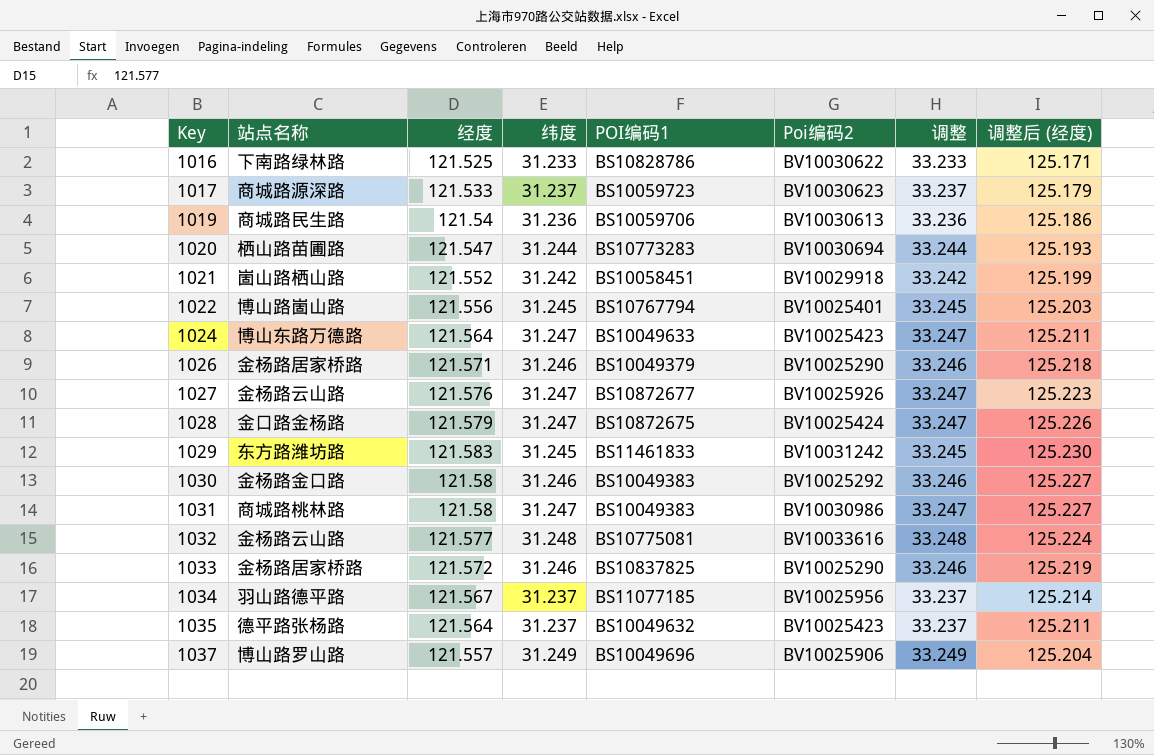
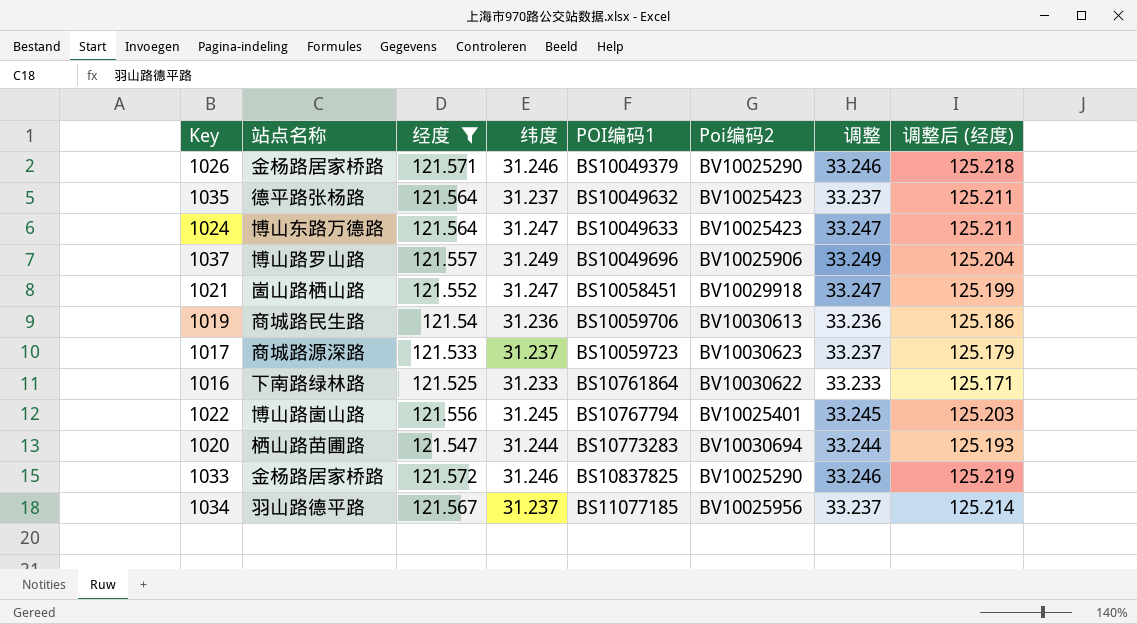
filter: none -> 经度 <= 121.572
row order: Key ascending -> POI编码1 ascending
1021 | 纬度: 31.242 -> 31.247
1021 | 调整: 33.242 -> 33.247
1016 | POI编码1: BS10828786 -> BS10761864

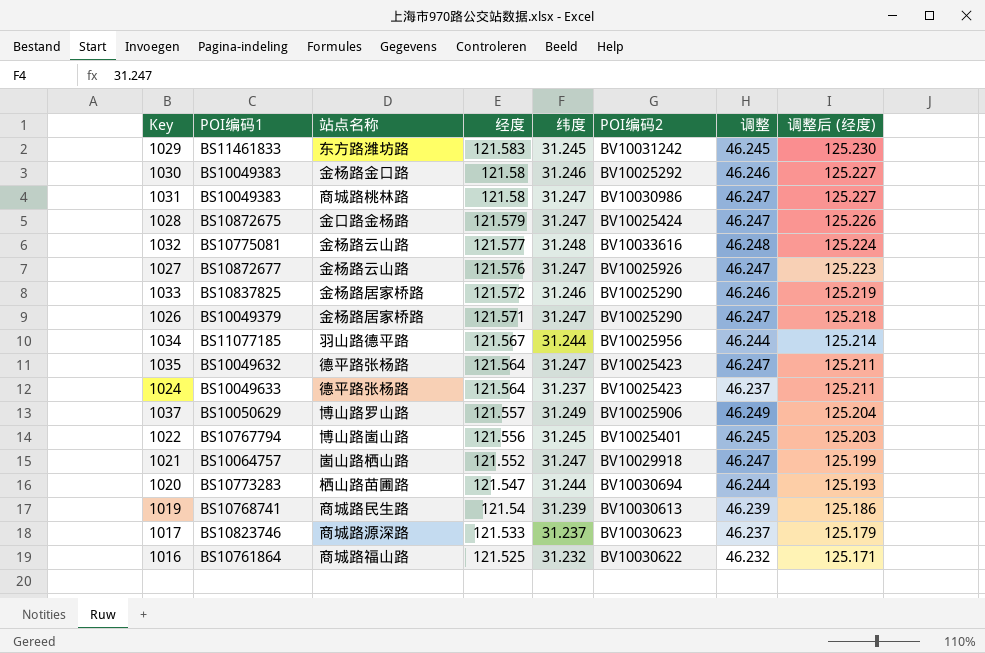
filter: 经度 <= 121.572 -> none
row order: POI编码1 ascending -> 经度 descending
column POI编码1 | position: 5 -> 2
column name: Poi编码2 -> POI编码2
column 调整 | formula: [纬度] + 2 -> [纬度] + 15
1026 | 纬度: 31.246 -> 31.247
1034 | 纬度: 31.237 -> 31.244
1035 | 纬度: 31.237 -> 31.247
1024 | 站点名称: 博山东路万德路 -> 德平路张杨路
1024 | 纬度: 31.247 -> 31.237
1037 | POI编码1: BS10049696 -> BS10050629
1021 | POI编码1: BS10058451 -> BS10064757
1019 | POI编码1: BS10059706 -> BS10768741
1019 | 纬度: 31.236 -> 31.239
1017 | POI编码1: BS10059723 -> BS10823746
1016 | 站点名称: 下南路绿林路 -> 商城路福山路
1016 | 纬度: 31.233 -> 31.232

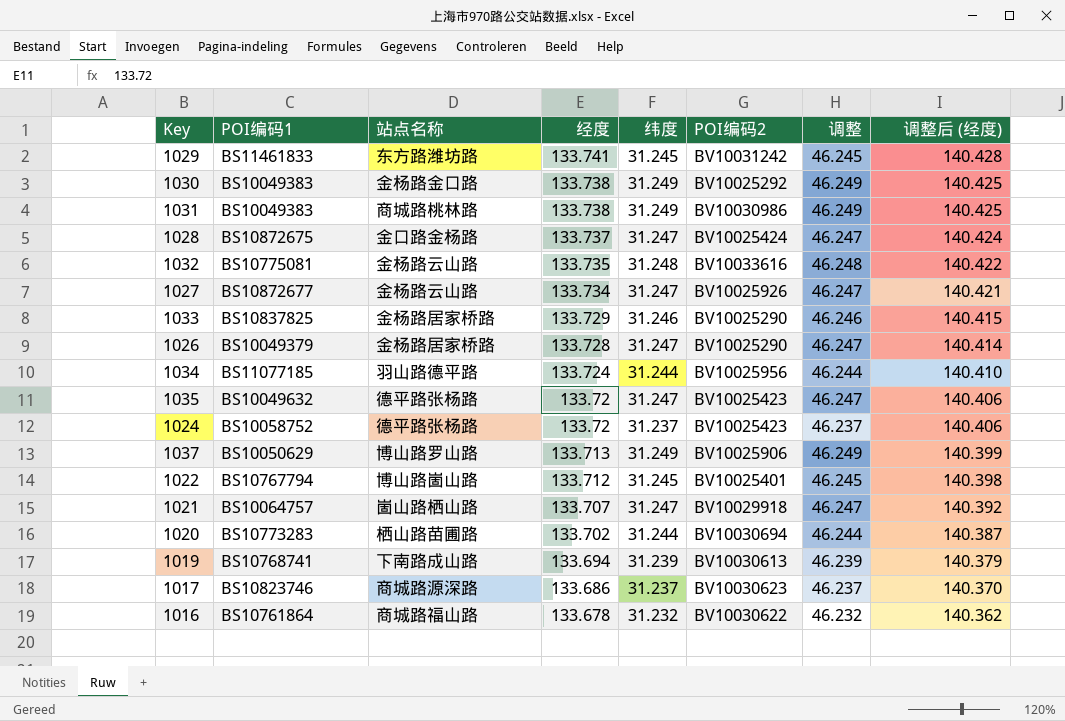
column 调整后 (经度) | formula: [经度] * 1.03 -> [经度] * 1.05
1029 | 经度: 121.583 -> 133.741
1030 | 经度: 121.58 -> 133.738
1030 | 纬度: 31.246 -> 31.249
1030 | 调整: 46.246 -> 46.249
1031 | 经度: 121.58 -> 133.738
1031 | 纬度: 31.247 -> 31.249
1031 | 调整: 46.247 -> 46.249
1028 | 经度: 121.579 -> 133.737
1032 | 经度: 121.577 -> 133.735
1027 | 经度: 121.576 -> 133.734
1033 | 经度: 121.572 -> 133.729
1026 | 经度: 121.571 -> 133.728
1034 | 经度: 121.567 -> 133.724
1035 | 经度: 121.564 -> 133.72
1024 | POI编码1: BS10049633 -> BS10058752
1024 | 经度: 121.564 -> 133.72
1037 | 经度: 121.557 -> 133.713
1022 | 经度: 121.556 -> 133.712
1021 | 经度: 121.552 -> 133.707
1020 | 经度: 121.547 -> 133.702
1019 | 站点名称: 商城路民生路 -> 下南路成山路
1019 | 经度: 121.54 -> 133.694
1017 | 经度: 121.533 -> 133.686
1016 | 经度: 121.525 -> 133.678

